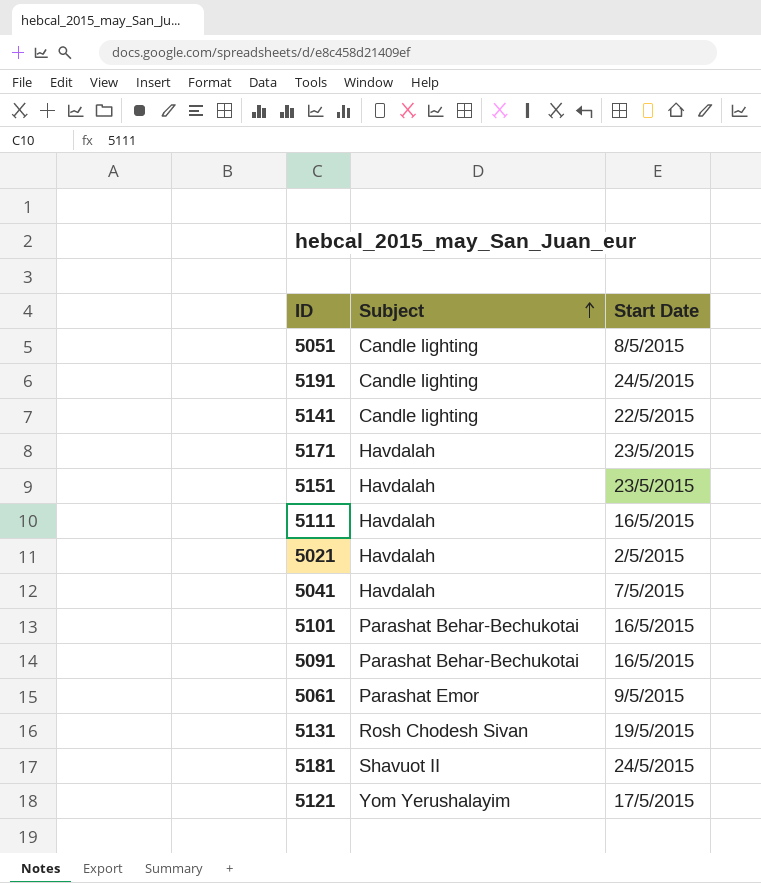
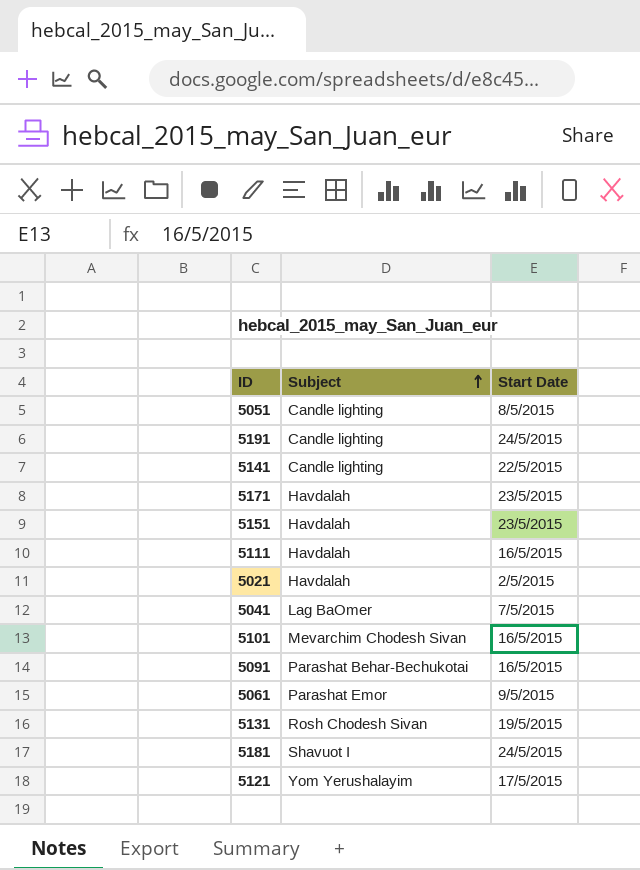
5041 | Subject: Havdalah -> Lag BaOmer
5101 | Subject: Parashat Behar-Bechukotai -> Mevarchim Chodesh Sivan
5181 | Subject: Shavuot II -> Shavuot I

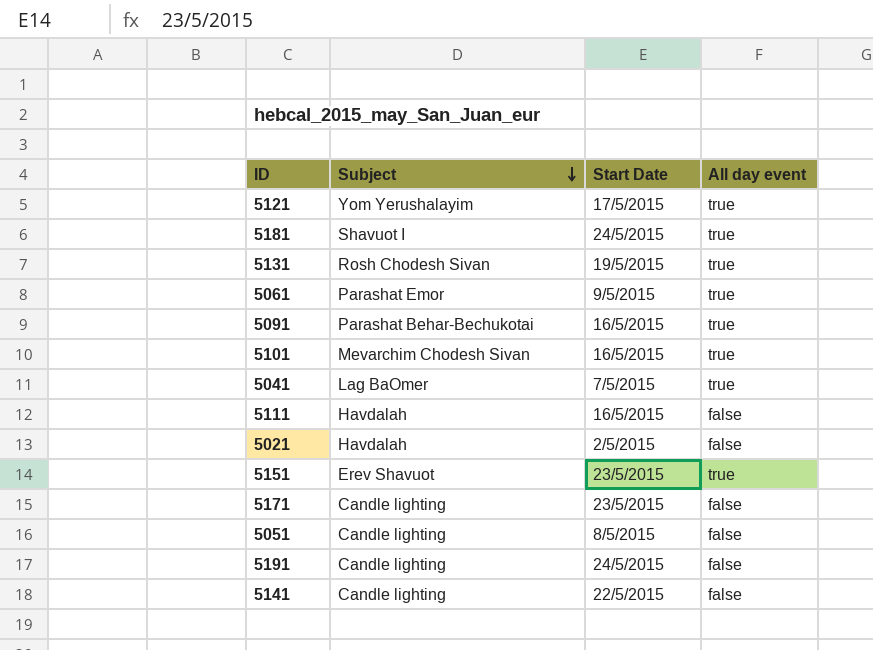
row order: Subject ascending -> Subject descending
column All day event | position: none -> 4
5151 | Subject: Havdalah -> Erev Shavuot
5171 | Subject: Havdalah -> Candle lighting

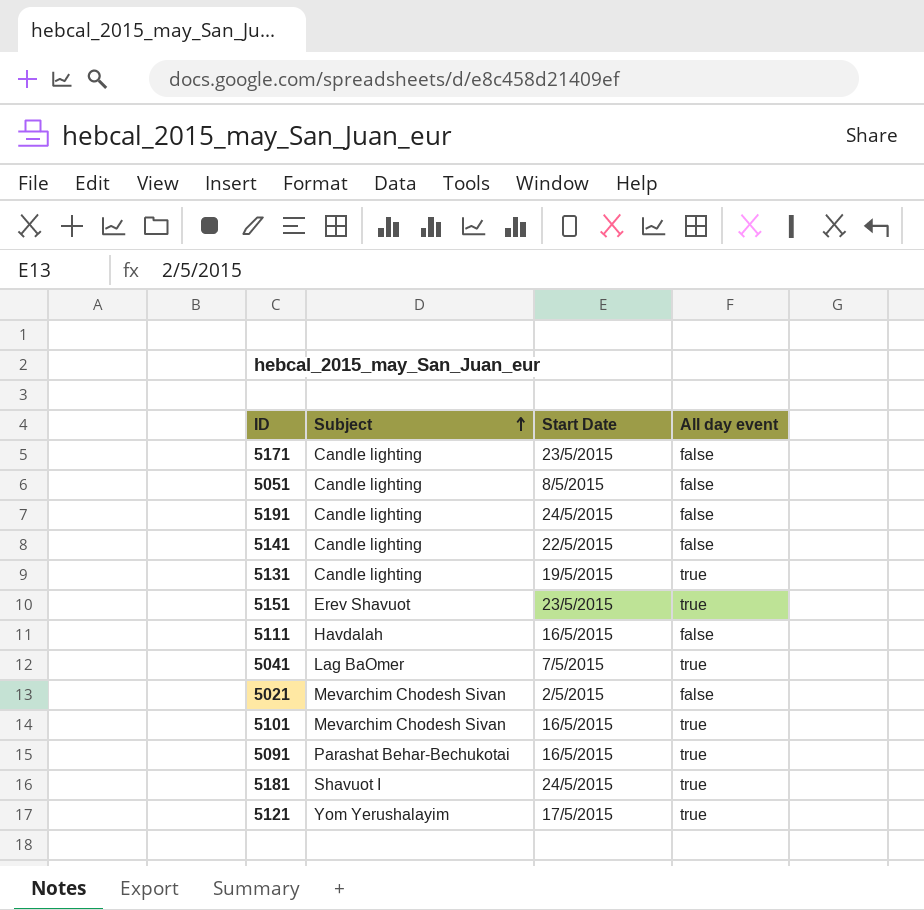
row order: Subject descending -> Subject ascending
row 5061: Parashat Emor | 9/5/2015 | true -> none
5131 | Subject: Rosh Chodesh Sivan -> Candle lighting
5021 | Subject: Havdalah -> Mevarchim Chodesh Sivan

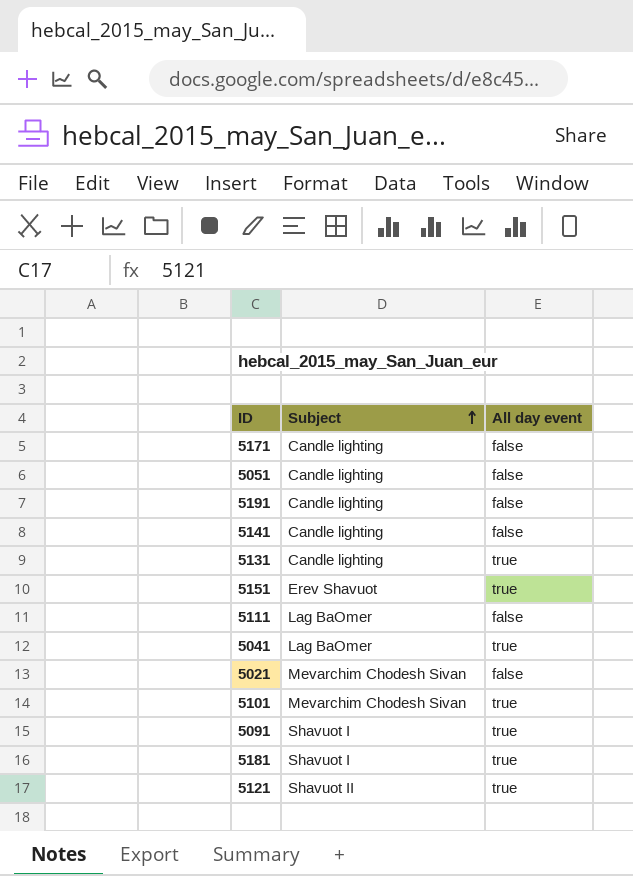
column Start Date | position: 3 -> none
5111 | Subject: Havdalah -> Lag BaOmer
5091 | Subject: Parashat Behar-Bechukotai -> Shavuot I
5121 | Subject: Yom Yerushalayim -> Shavuot II

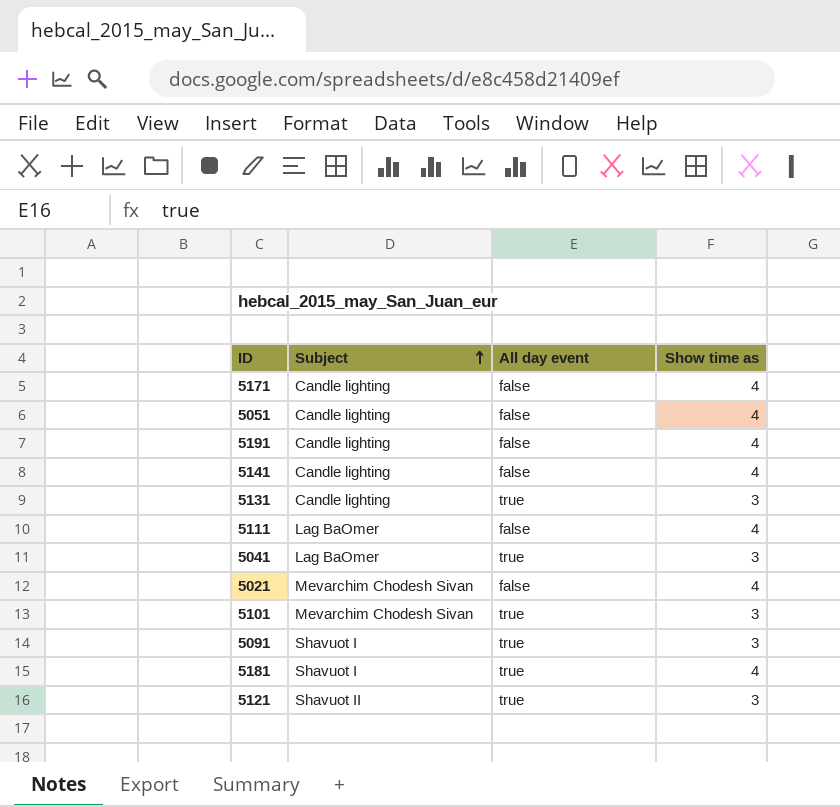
column Show time as | position: none -> 4
row 5151: Erev Shavuot | true -> none

